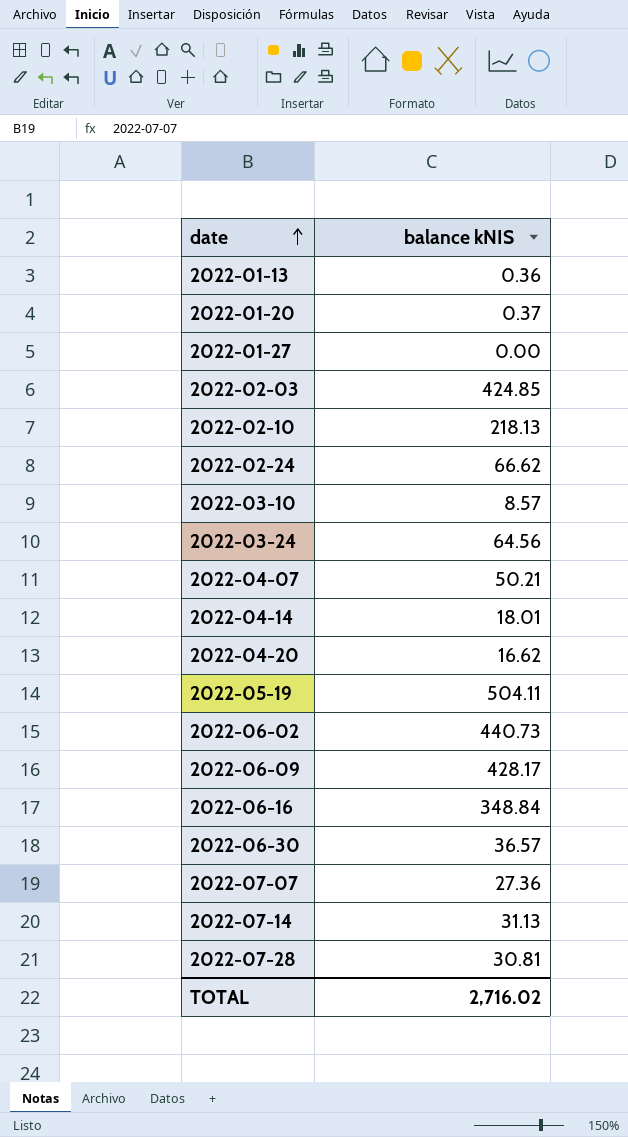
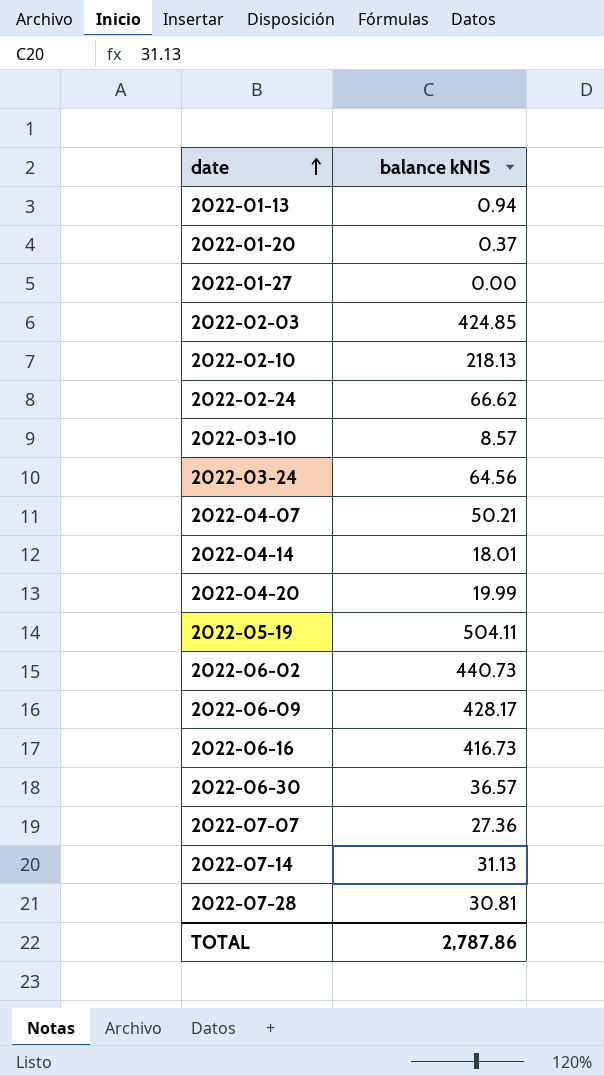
2022-01-13 | balance kNIS: 0.36 -> 0.94
2022-04-20 | balance kNIS: 16.62 -> 19.99
2022-06-16 | balance kNIS: 348.84 -> 416.73
TOTAL | balance kNIS: 2,716.02 -> 2,787.86

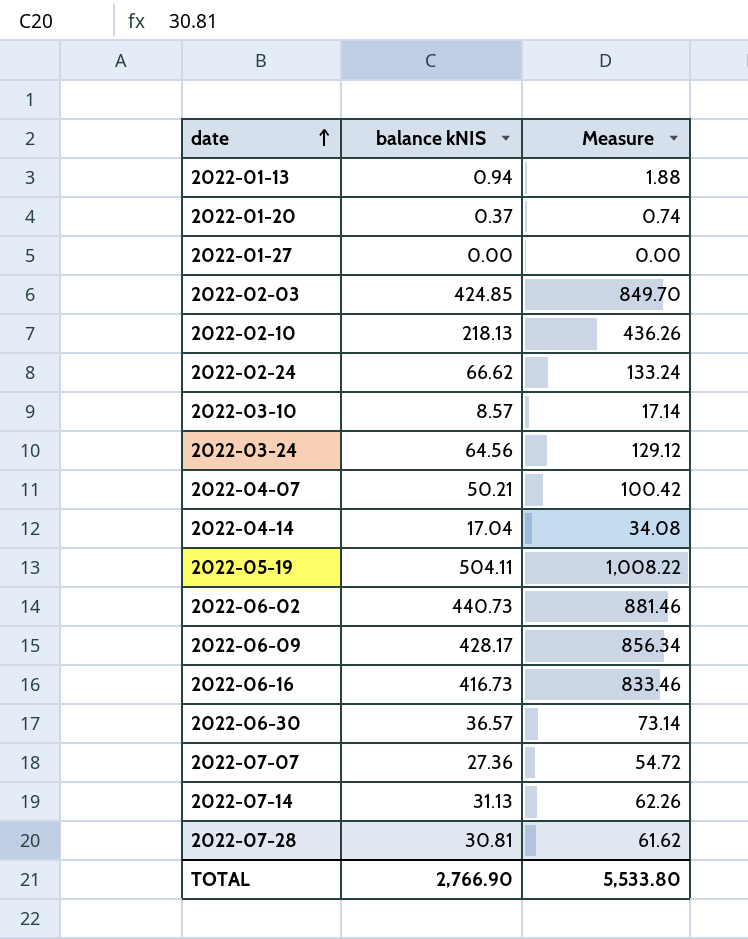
column Measure | formula: none -> [balance kNIS] * 2
row 2022-04-20: 19.99 -> none
2022-04-14 | balance kNIS: 18.01 -> 17.04
TOTAL | balance kNIS: 2,787.86 -> 2,766.90

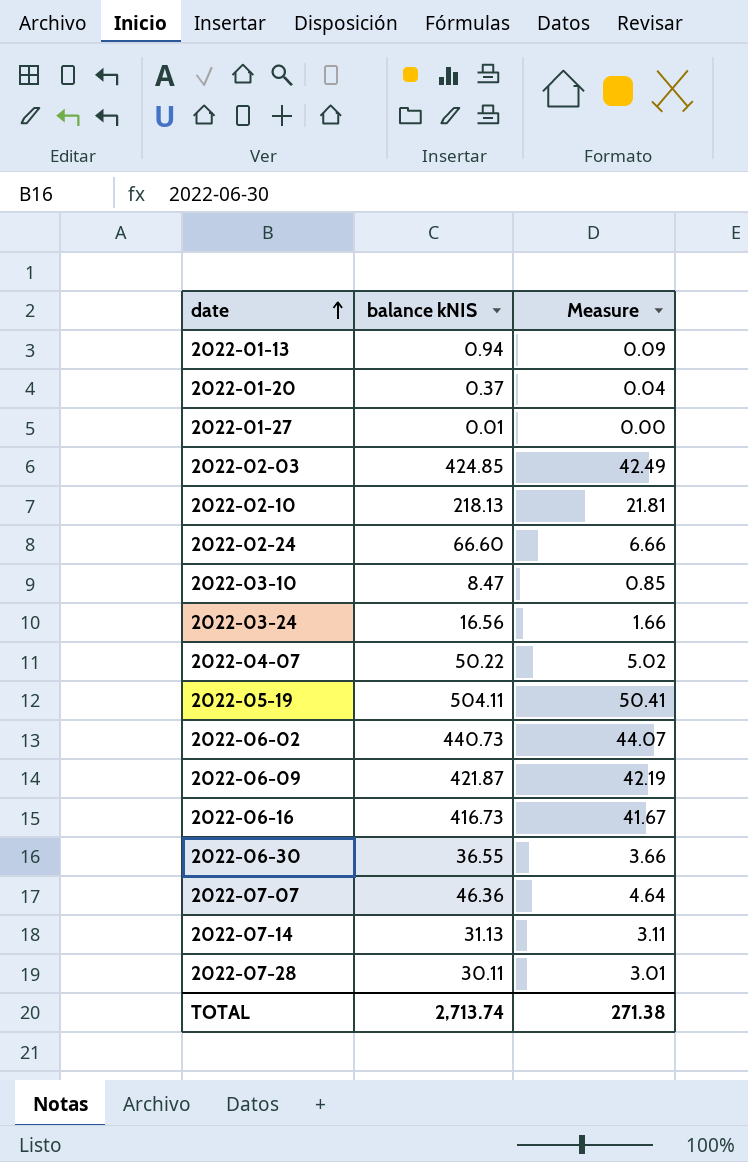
column Measure | formula: [balance kNIS] * 2 -> [balance kNIS] * 0.1
row 2022-04-14: 17.04 | 34.08 -> none
2022-01-27 | balance kNIS: 0.00 -> 0.01
2022-02-24 | balance kNIS: 66.62 -> 66.60
2022-03-10 | balance kNIS: 8.57 -> 8.47
2022-03-24 | balance kNIS: 64.56 -> 16.56
2022-04-07 | balance kNIS: 50.21 -> 50.22
2022-06-09 | balance kNIS: 428.17 -> 421.87
2022-06-30 | balance kNIS: 36.57 -> 36.55
2022-07-07 | balance kNIS: 27.36 -> 46.36
2022-07-28 | balance kNIS: 30.81 -> 30.11
TOTAL | balance kNIS: 2,766.90 -> 2,713.74
TOTAL | Measure: 5,533.80 -> 271.38

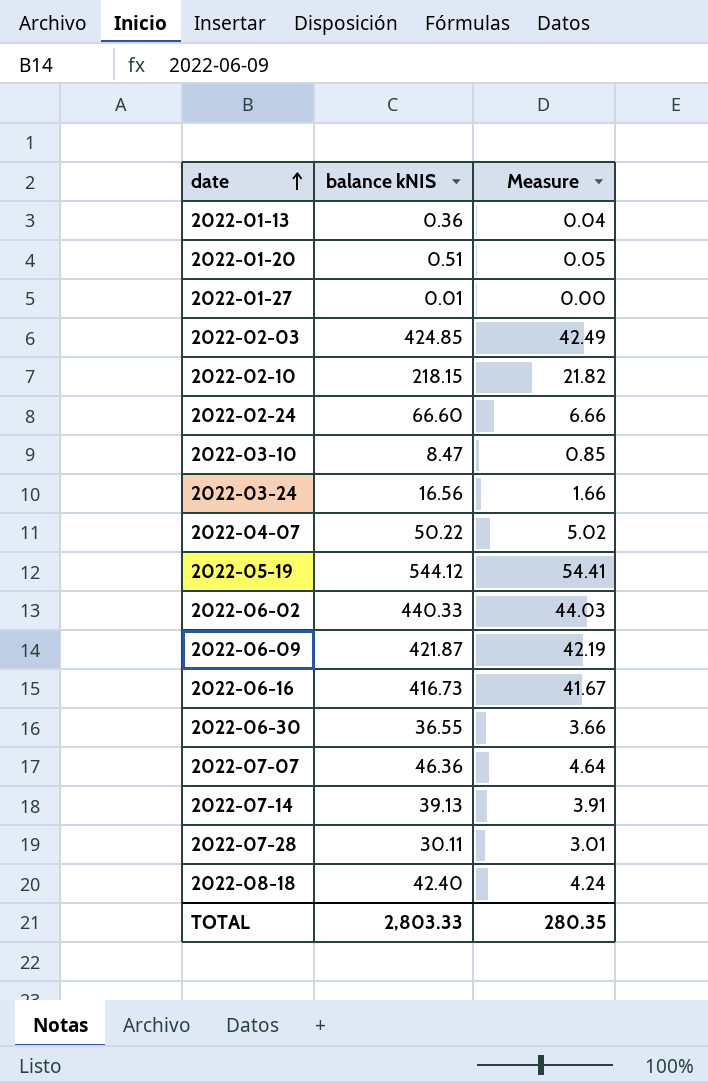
2022-01-13 | balance kNIS: 0.94 -> 0.36
2022-01-13 | Measure: 0.09 -> 0.04
2022-01-20 | balance kNIS: 0.37 -> 0.51
2022-01-20 | Measure: 0.04 -> 0.05
2022-02-10 | balance kNIS: 218.13 -> 218.15
2022-02-10 | Measure: 21.81 -> 21.82
2022-05-19 | balance kNIS: 504.11 -> 544.12
2022-05-19 | Measure: 50.41 -> 54.41
2022-06-02 | balance kNIS: 440.73 -> 440.33
2022-06-02 | Measure: 44.07 -> 44.03
2022-07-14 | balance kNIS: 31.13 -> 39.13
2022-07-14 | Measure: 3.11 -> 3.91
row 2022-08-18: none -> 42.40 | 4.24
TOTAL | balance kNIS: 2,713.74 -> 2,803.33
TOTAL | Measure: 271.38 -> 280.35

